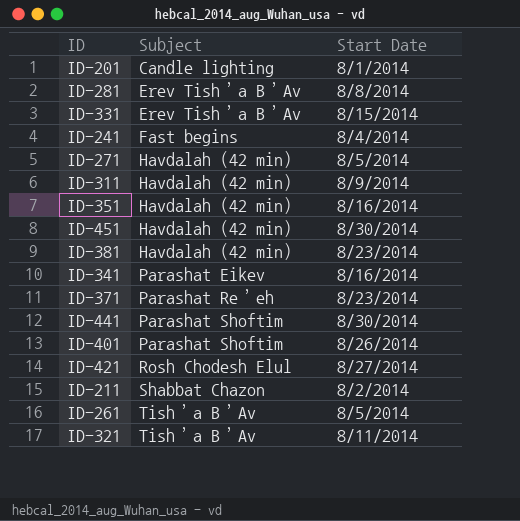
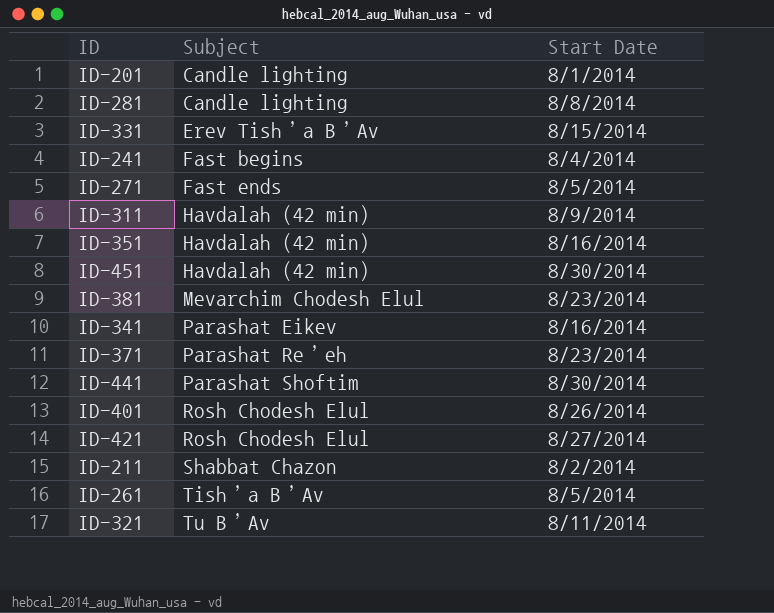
ID-281 | Subject: Erev Tish’a B’Av -> Candle lighting
ID-271 | Subject: Havdalah (42 min) -> Fast ends
ID-381 | Subject: Havdalah (42 min) -> Mevarchim Chodesh Elul
ID-401 | Subject: Parashat Shoftim -> Rosh Chodesh Elul
ID-321 | Subject: Tish’a B’Av -> Tu B’Av

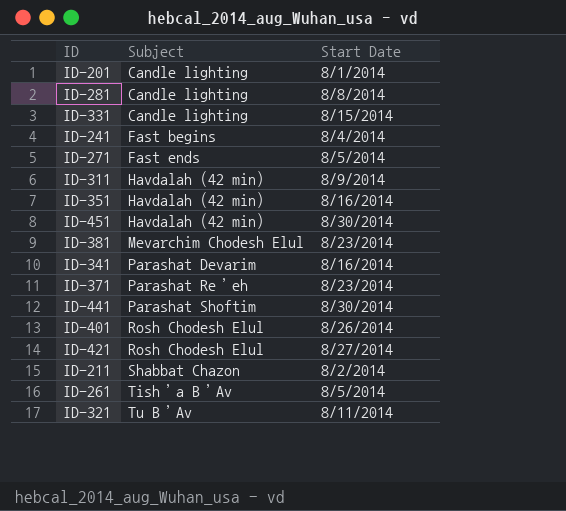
ID-331 | Subject: Erev Tish’a B’Av -> Candle lighting
ID-341 | Subject: Parashat Eikev -> Parashat Devarim

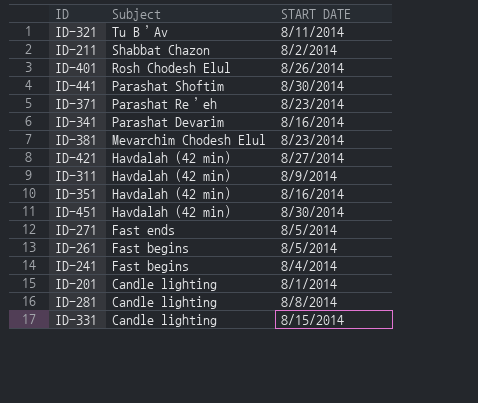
row order: Subject ascending -> Subject descending
column name: Start Date -> START DATE
ID-421 | Subject: Rosh Chodesh Elul -> Havdalah (42 min)
ID-261 | Subject: Tish’a B’Av -> Fast begins

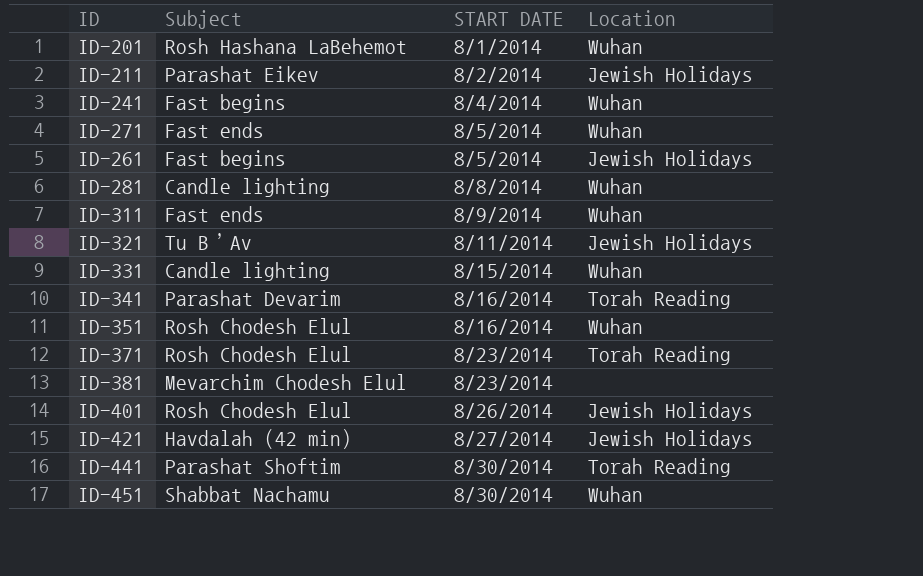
row order: Subject descending -> START DATE ascending
column Location | position: none -> 4
ID-201 | Subject: Candle lighting -> Rosh Hashana LaBehemot
ID-211 | Subject: Shabbat Chazon -> Parashat Eikev
ID-311 | Subject: Havdalah (42 min) -> Fast ends
ID-351 | Subject: Havdalah (42 min) -> Rosh Chodesh Elul
ID-371 | Subject: Parashat Re’eh -> Rosh Chodesh Elul
ID-451 | Subject: Havdalah (42 min) -> Shabbat Nachamu

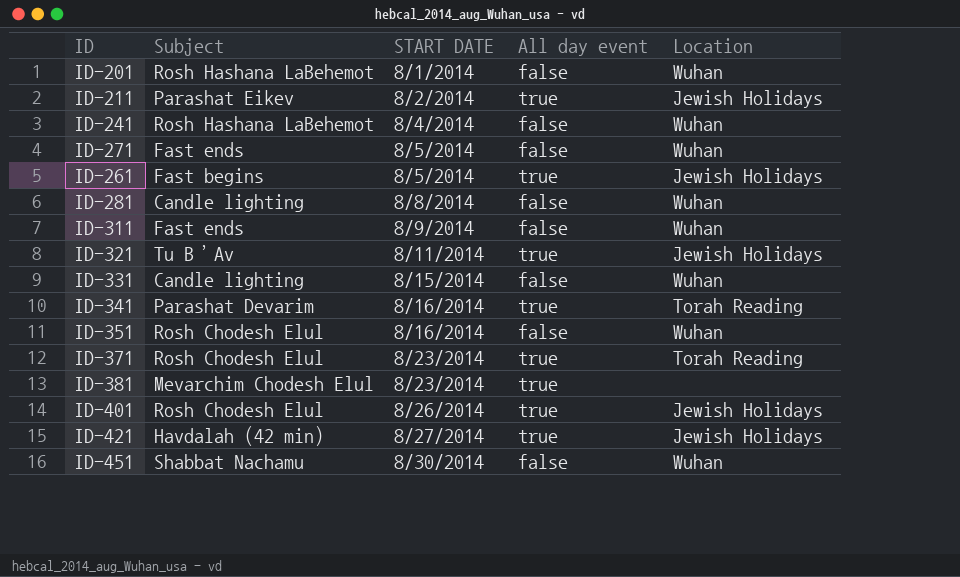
column All day event | position: none -> 4
row ID-441: Parashat Shoftim | 8/30/2014 | Torah Reading -> none
ID-241 | Subject: Fast begins -> Rosh Hashana LaBehemot

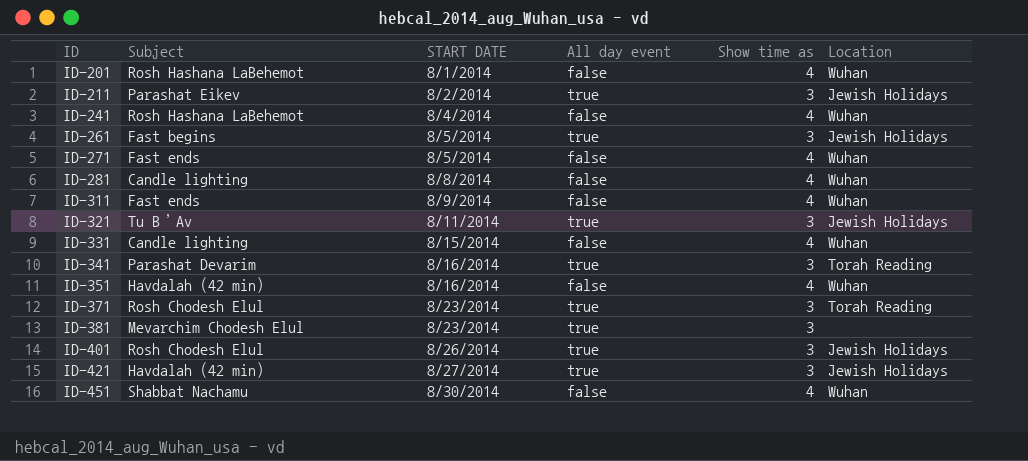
row order: START DATE ascending -> ID ascending
column Show time as | position: none -> 5
ID-351 | Subject: Rosh Chodesh Elul -> Havdalah (42 min)

